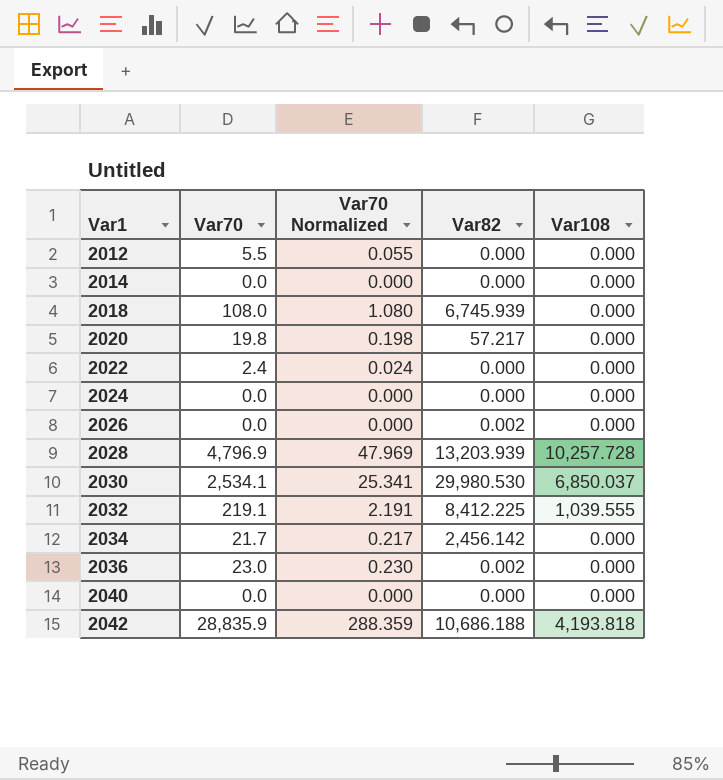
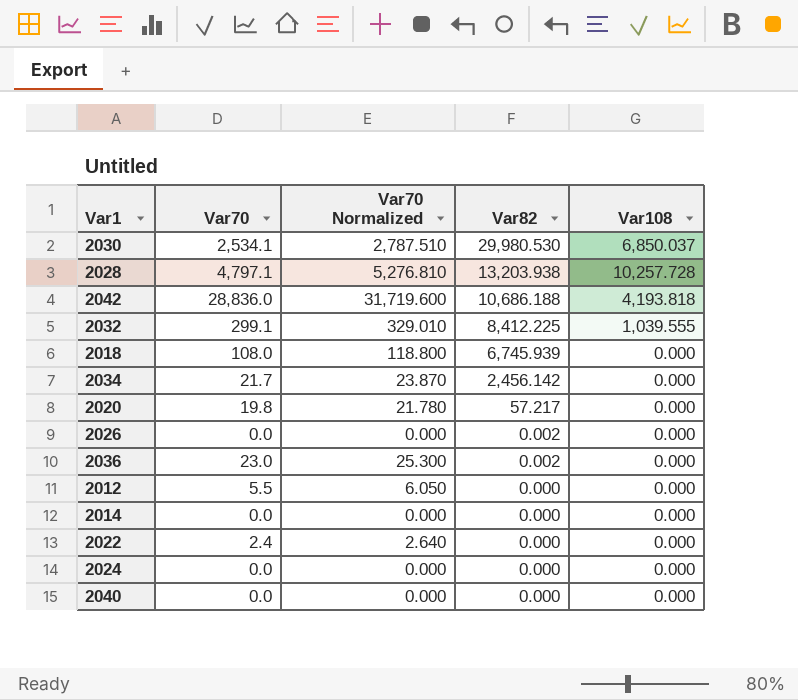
row order: Var1 ascending -> Var82 descending
column Var70 Normalized | formula: [Var70] * 0.01 -> [Var70] * 1.1
2028 | Var70: 4,796.9 -> 4,797.1
2028 | Var82: 13,203.939 -> 13,203.938
2042 | Var70: 28,835.9 -> 28,836.0
2032 | Var70: 219.1 -> 299.1

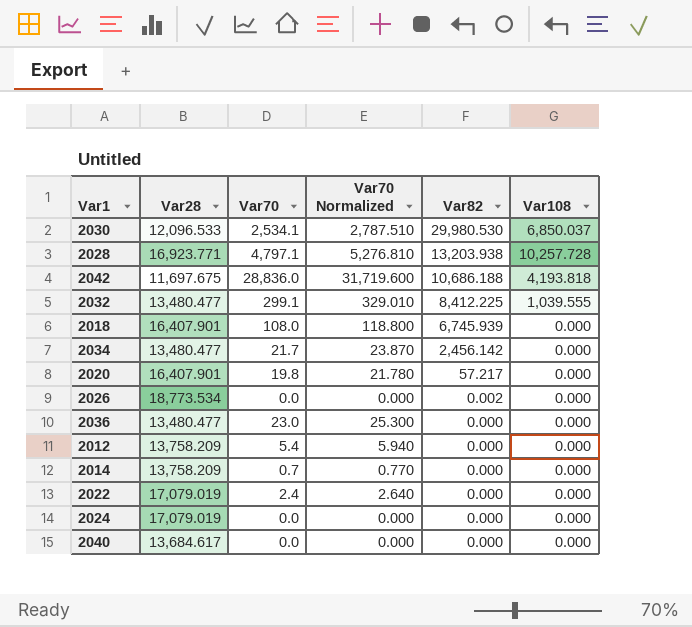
column Var28 | position: none -> 2
2036 | Var82: 0.002 -> 0.000
2012 | Var70: 5.5 -> 5.4
2012 | Var70 Normalized: 6.050 -> 5.940
2014 | Var70: 0.0 -> 0.7
2014 | Var70 Normalized: 0.000 -> 0.770

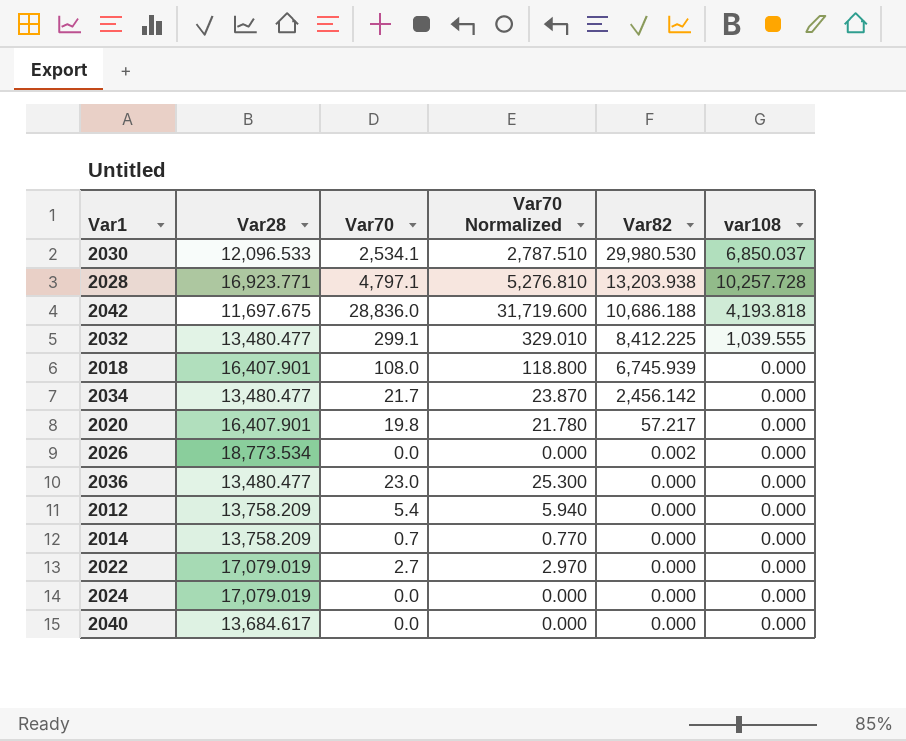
column name: Var108 -> var108
2022 | Var70: 2.4 -> 2.7
2022 | Var70 Normalized: 2.640 -> 2.970

